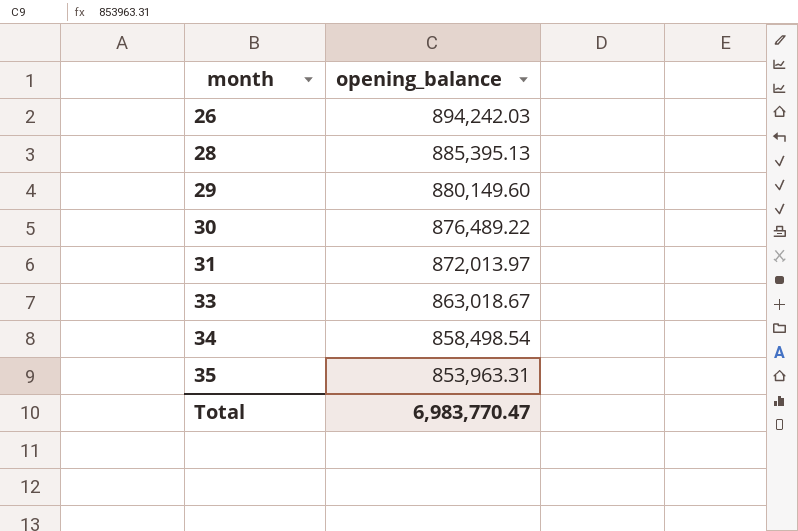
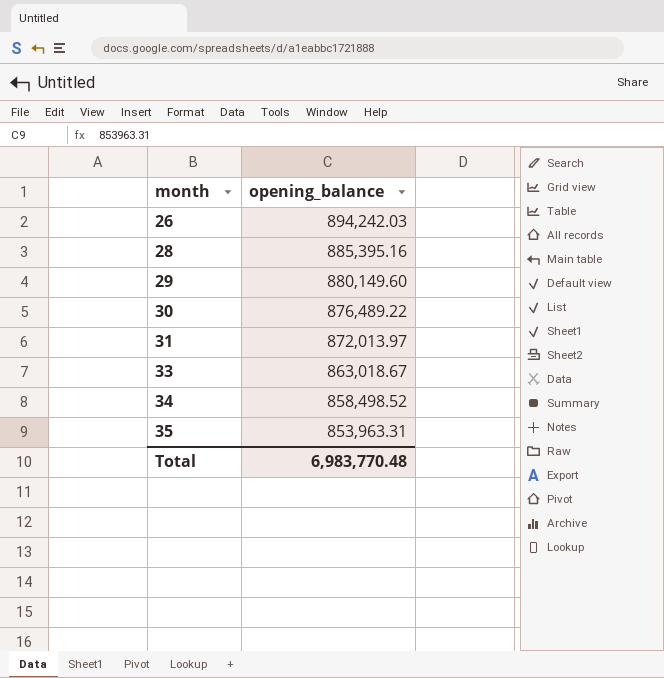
28 | opening_balance: 885,395.13 -> 885,395.16
34 | opening_balance: 858,498.54 -> 858,498.52
Total | opening_balance: 6,983,770.47 -> 6,983,770.48

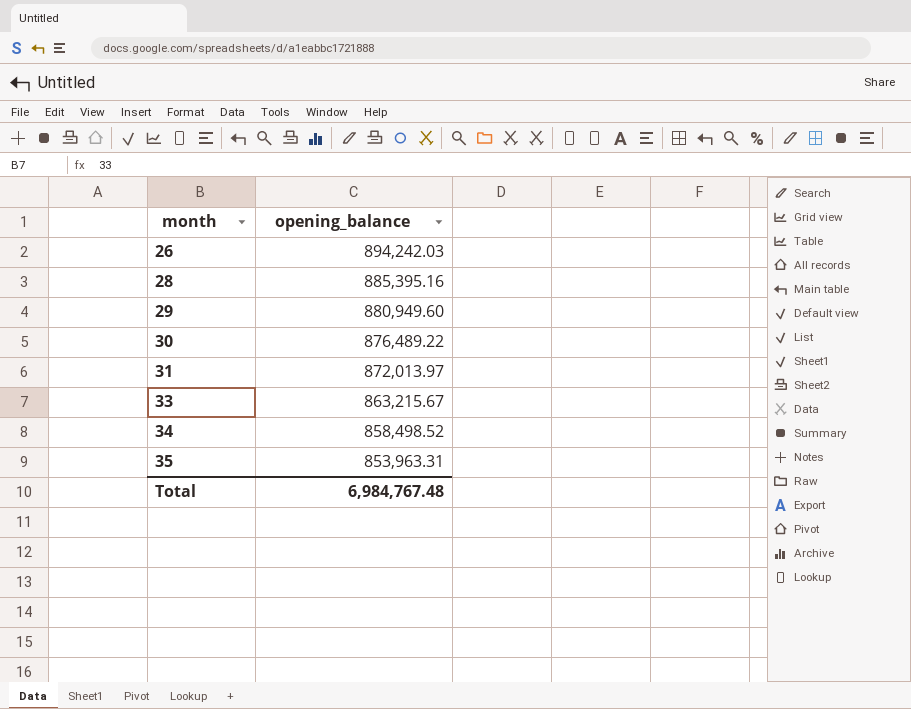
29 | opening_balance: 880,149.60 -> 880,949.60
33 | opening_balance: 863,018.67 -> 863,215.67
Total | opening_balance: 6,983,770.48 -> 6,984,767.48

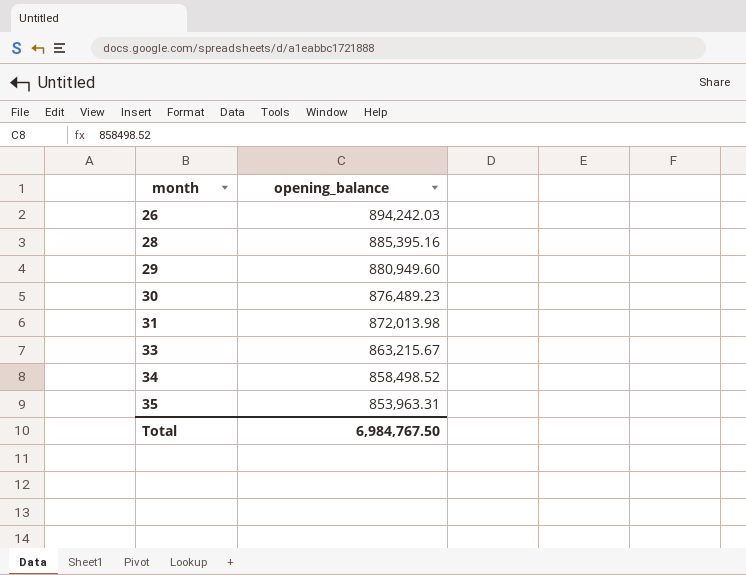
30 | opening_balance: 876,489.22 -> 876,489.23
31 | opening_balance: 872,013.97 -> 872,013.98
Total | opening_balance: 6,984,767.48 -> 6,984,767.50

